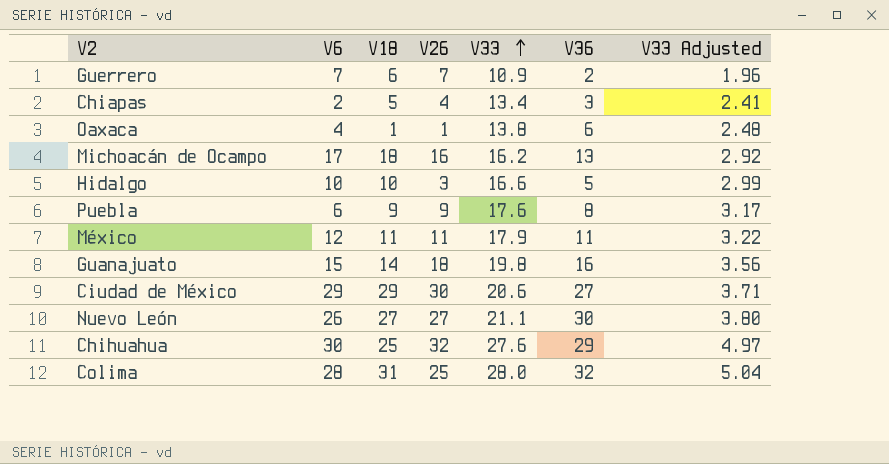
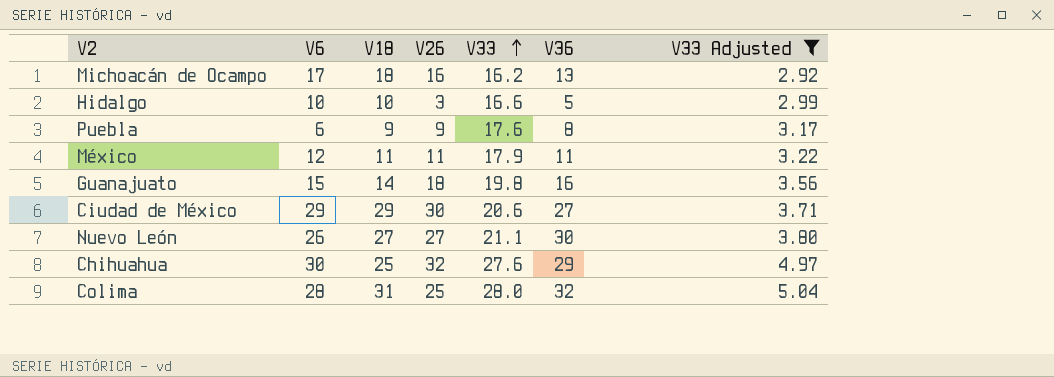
filter: none -> V33 Adjusted >= 2.92

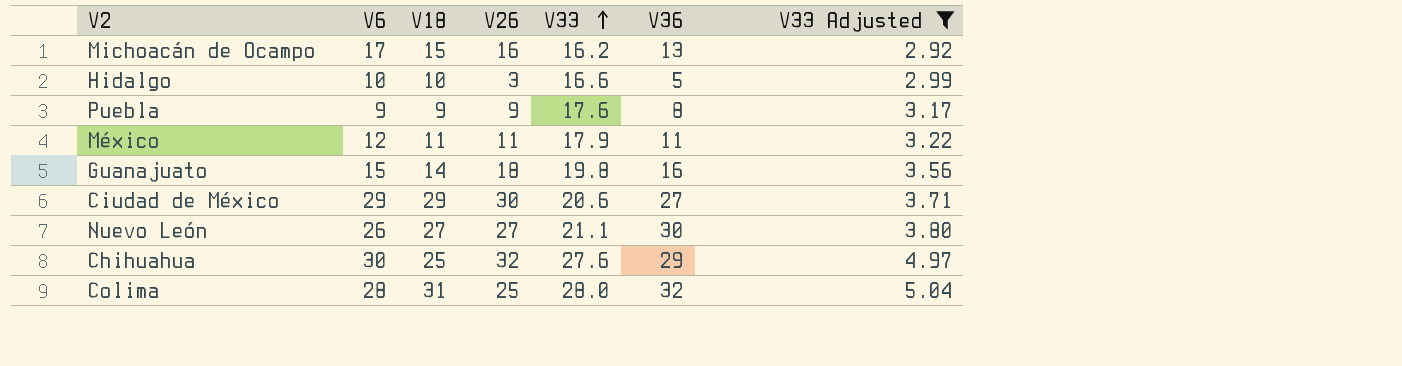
Michoacán de Ocampo | V18: 18 -> 15
Puebla | V6: 6 -> 9

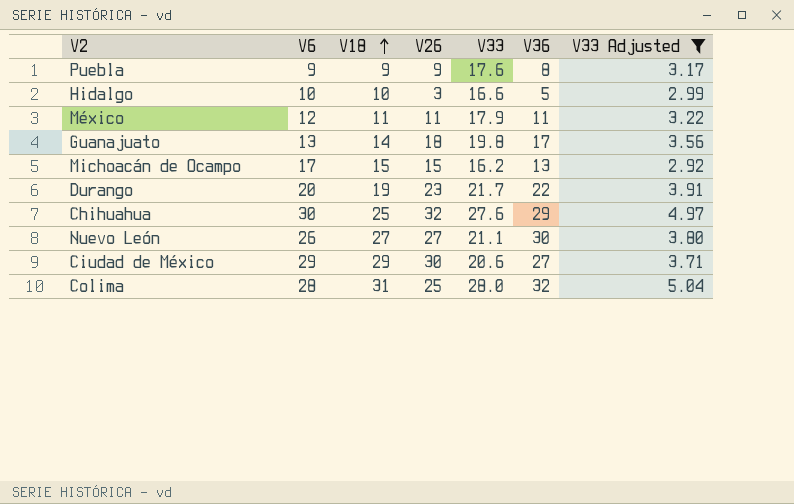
row order: V33 ascending -> V18 ascending
Guanajuato | V6: 15 -> 13
Guanajuato | V36: 16 -> 17
Michoacán de Ocampo | V26: 16 -> 15
row Durango: none -> 20 | 19 | 23 | 21.7 | 22 | 3.91

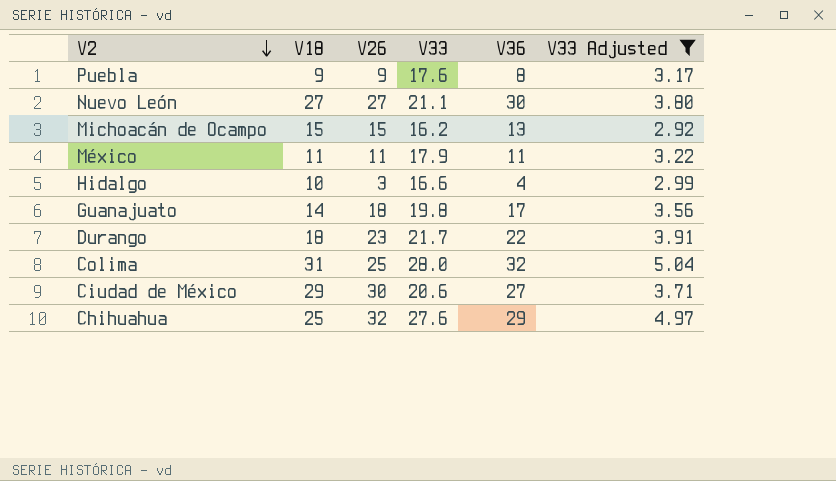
row order: V18 ascending -> V2 descending
column V6 | position: 2 -> none
Hidalgo | V36: 5 -> 4
Durango | V18: 19 -> 18

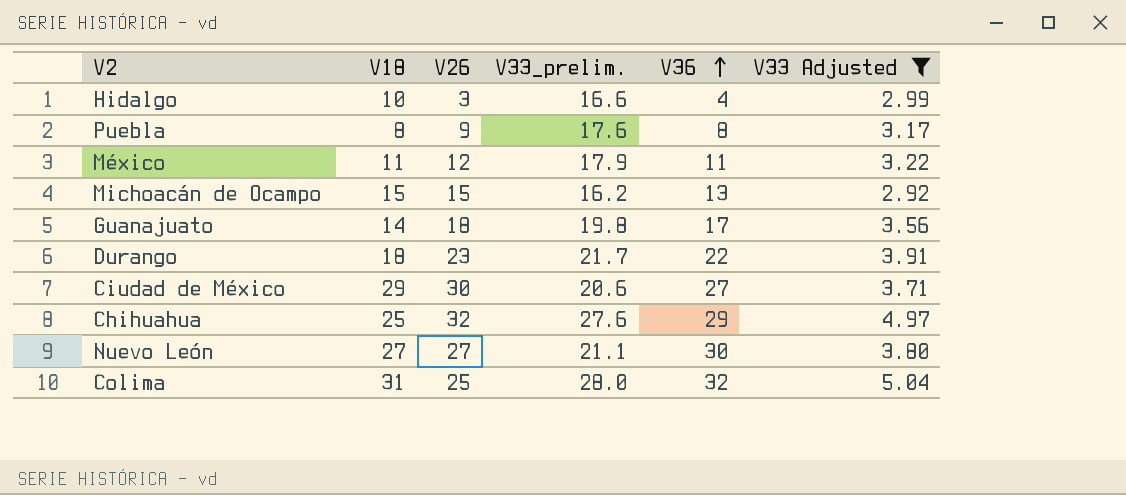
row order: V2 descending -> V36 ascending
column name: V33 -> V33_prelim.
Puebla | V18: 9 -> 8
México | V26: 11 -> 12

